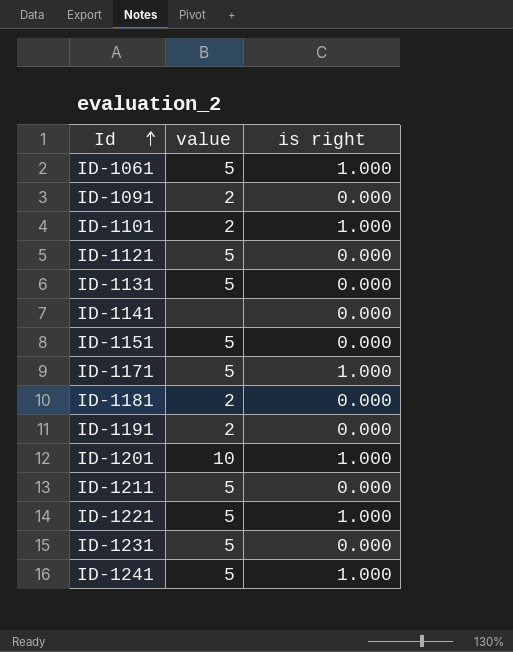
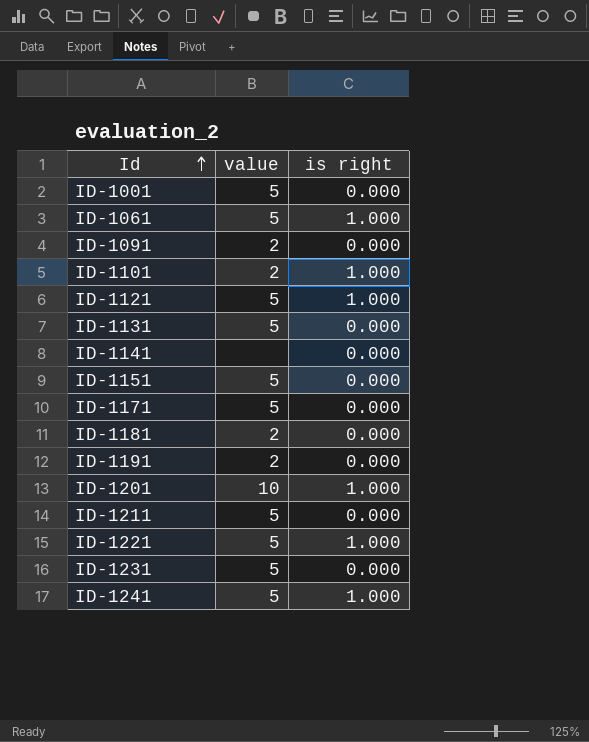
row ID-1001: none -> 5 | 0.000
ID-1121 | is right: 0.000 -> 1.000
ID-1171 | is right: 1.000 -> 0.000

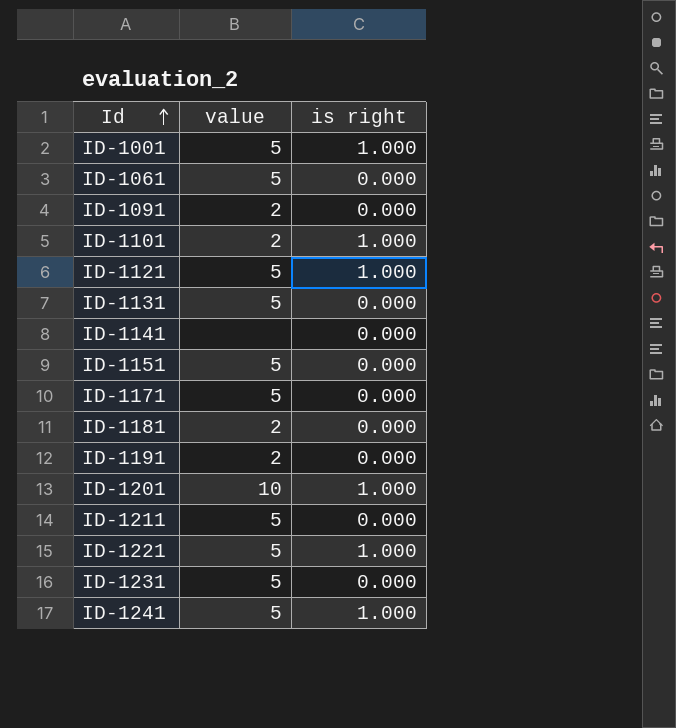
ID-1001 | is right: 0.000 -> 1.000
ID-1061 | is right: 1.000 -> 0.000

